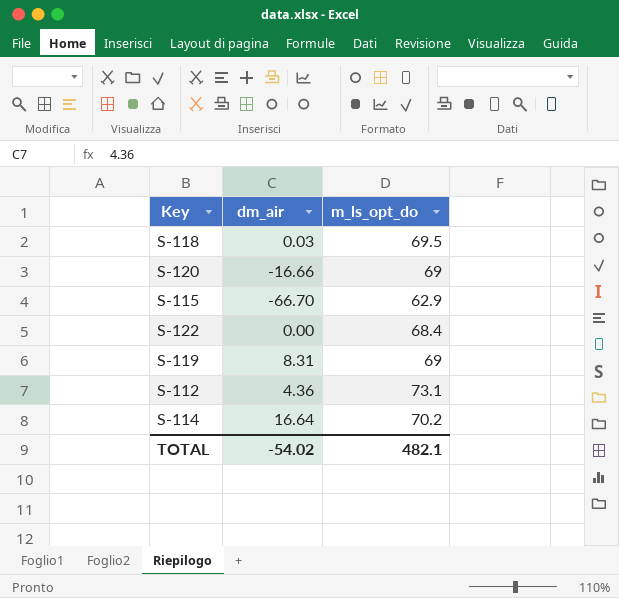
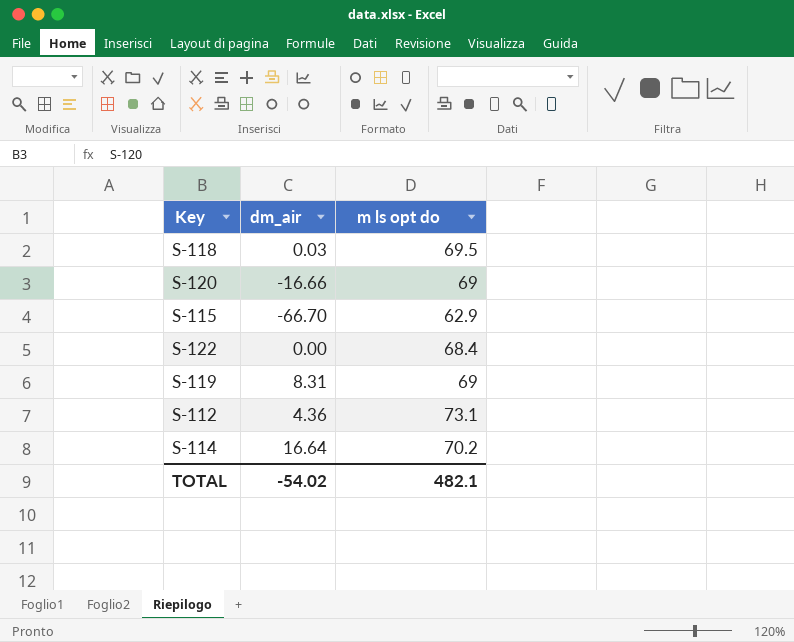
column name: m_ls_opt_do -> m ls opt do

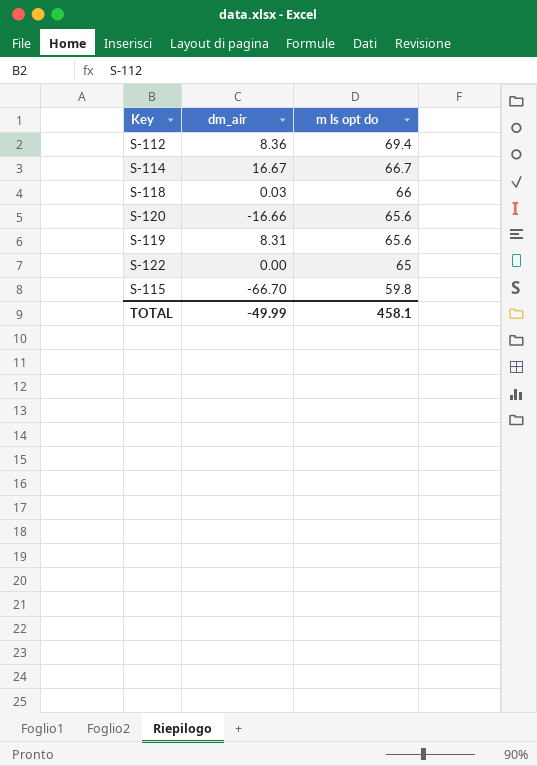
row order: none -> m ls opt do descending
S-112 | dm_air: 4.36 -> 8.36
S-112 | m ls opt do: 73.1 -> 69.4
S-114 | dm_air: 16.64 -> 16.67
S-114 | m ls opt do: 70.2 -> 66.7
S-118 | m ls opt do: 69.5 -> 66
S-120 | m ls opt do: 69 -> 65.6
S-119 | m ls opt do: 69 -> 65.6
S-122 | m ls opt do: 68.4 -> 65
S-115 | m ls opt do: 62.9 -> 59.8
TOTAL | dm_air: -54.02 -> -49.99
TOTAL | m ls opt do: 482.1 -> 458.1

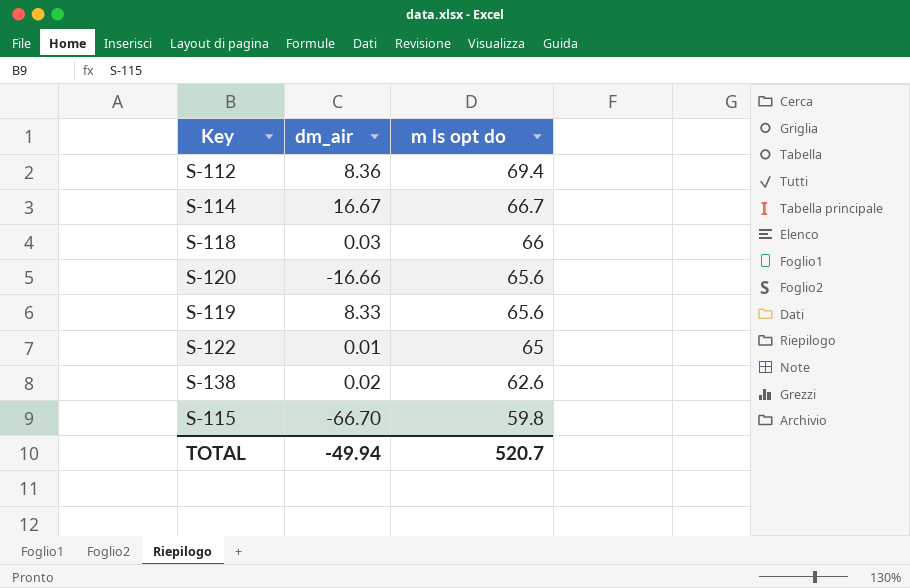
S-119 | dm_air: 8.31 -> 8.33
S-122 | dm_air: 0.00 -> 0.01
row S-138: none -> 0.02 | 62.6
TOTAL | dm_air: -49.99 -> -49.94
TOTAL | m ls opt do: 458.1 -> 520.7

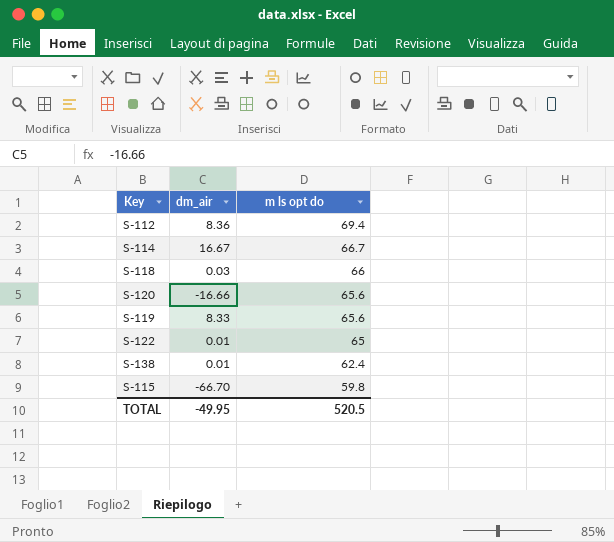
S-138 | dm_air: 0.02 -> 0.01
S-138 | m ls opt do: 62.6 -> 62.4
TOTAL | dm_air: -49.94 -> -49.95
TOTAL | m ls opt do: 520.7 -> 520.5

